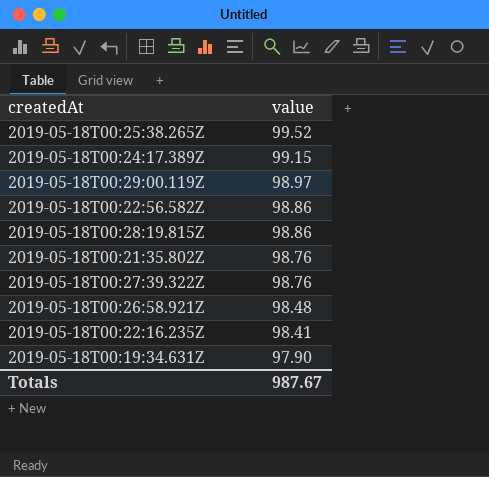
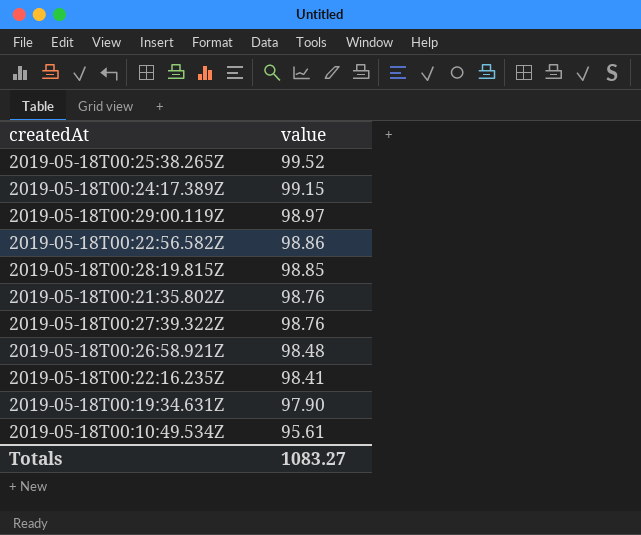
2019-05-18T00:28:19.815Z | value: 98.86 -> 98.85
row 2019-05-18T00:10:49.534Z: none -> 95.61
Totals | value: 987.67 -> 1083.27

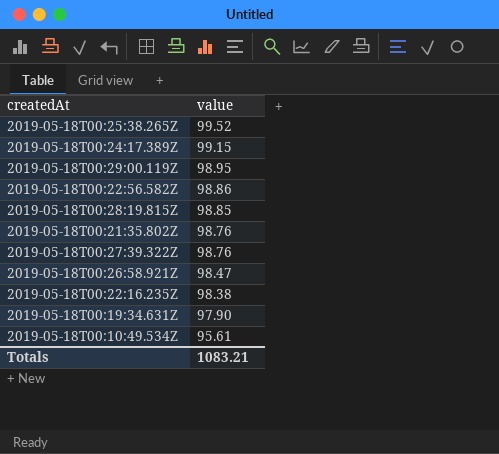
2019-05-18T00:29:00.119Z | value: 98.97 -> 98.95
2019-05-18T00:26:58.921Z | value: 98.48 -> 98.47
2019-05-18T00:22:16.235Z | value: 98.41 -> 98.38
Totals | value: 1083.27 -> 1083.21

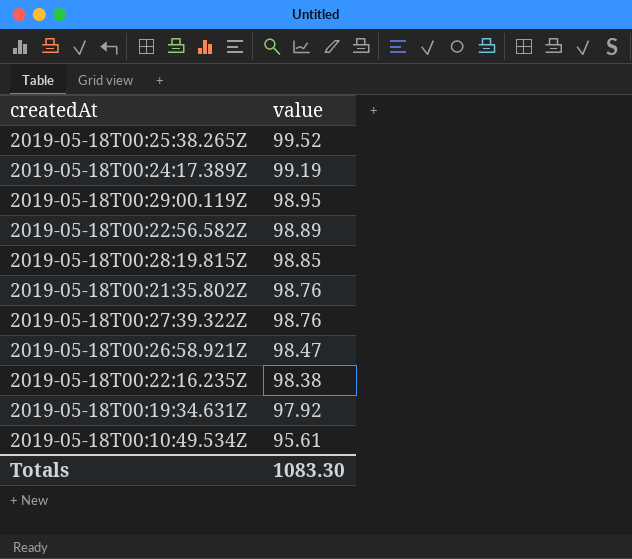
2019-05-18T00:24:17.389Z | value: 99.15 -> 99.19
2019-05-18T00:22:56.582Z | value: 98.86 -> 98.89
2019-05-18T00:19:34.631Z | value: 97.90 -> 97.92
Totals | value: 1083.21 -> 1083.30

